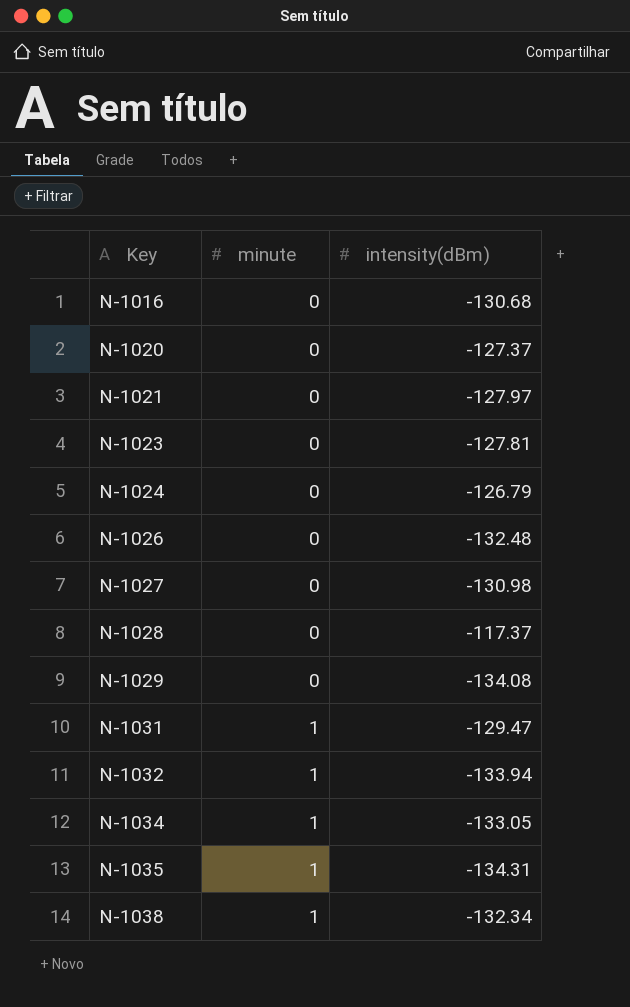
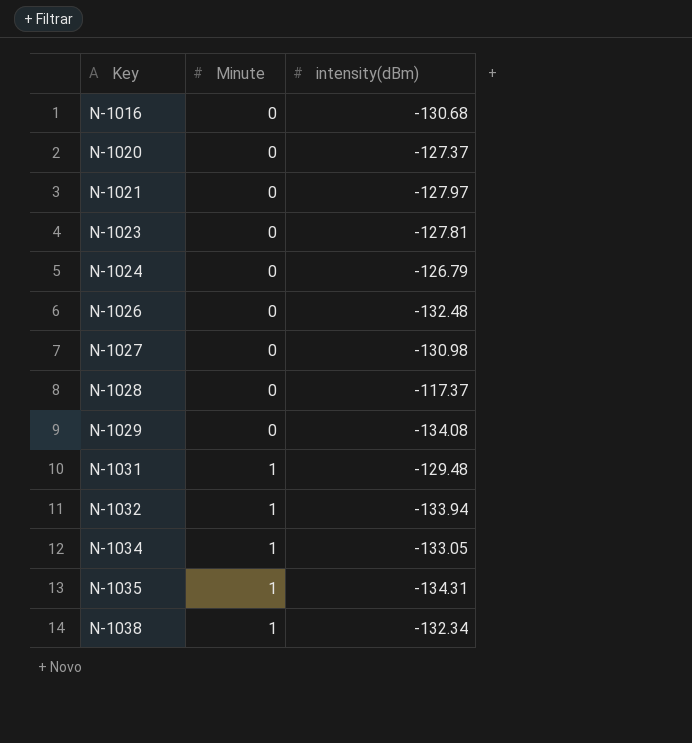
column name: minute -> Minute
N-1031 | intensity(dBm): -129.47 -> -129.48

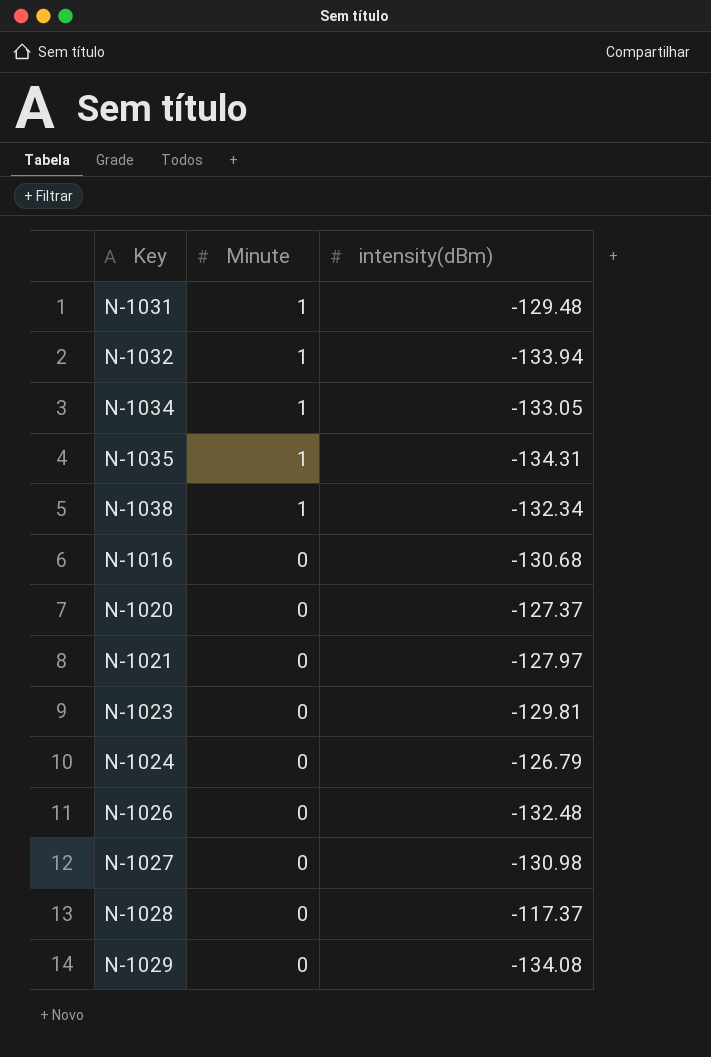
row order: Key ascending -> Minute descending
N-1023 | intensity(dBm): -127.81 -> -129.81

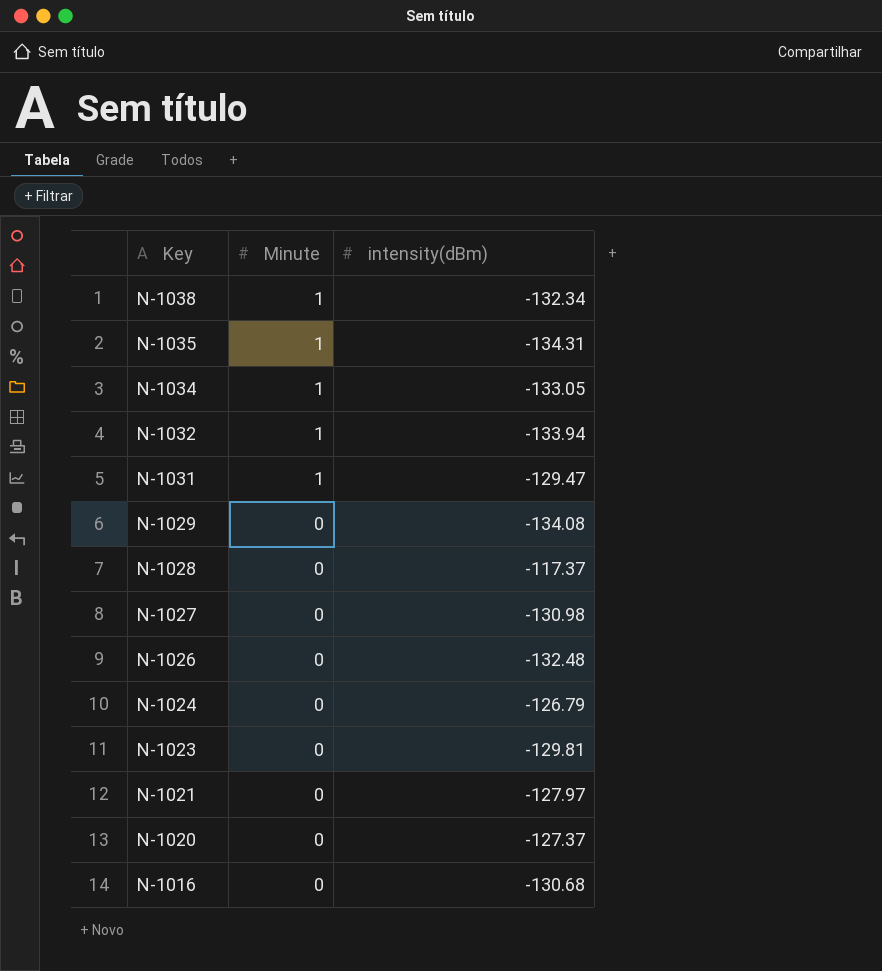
row order: Minute descending -> Key descending
N-1031 | intensity(dBm): -129.48 -> -129.47

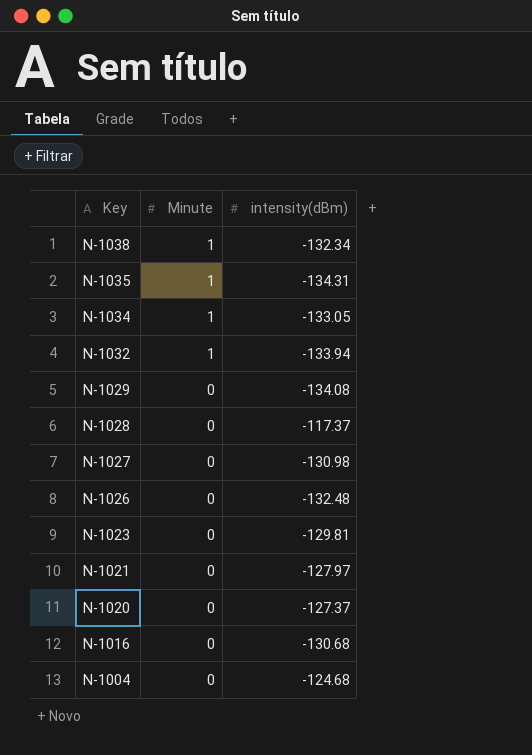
row N-1031: 1 | -129.47 -> none
row N-1024: 0 | -126.79 -> none
row N-1004: none -> 0 | -124.68

